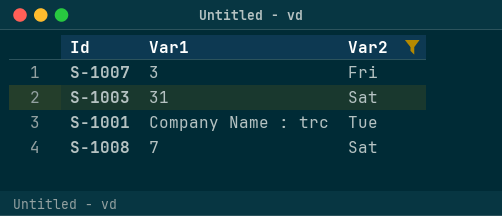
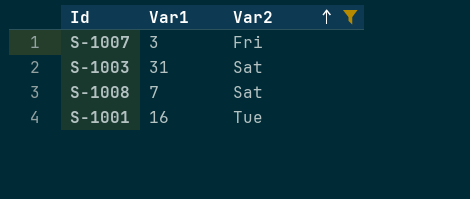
row order: none -> Var2 ascending
S-1001 | Var1: Company Name : trc -> 16

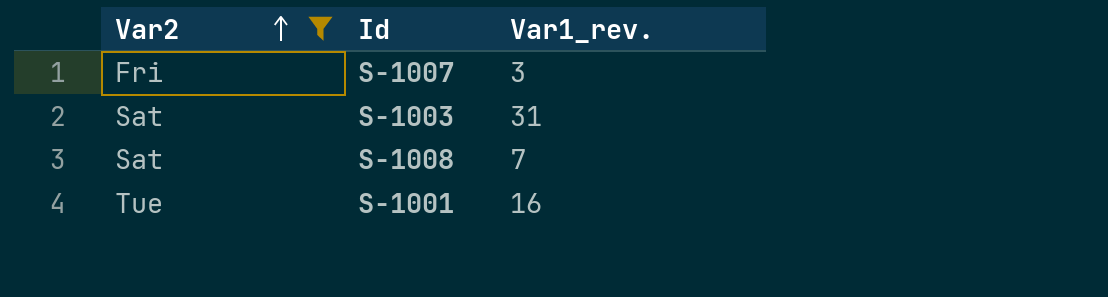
column Var2 | position: 3 -> 1
column name: Var1 -> Var1_rev.

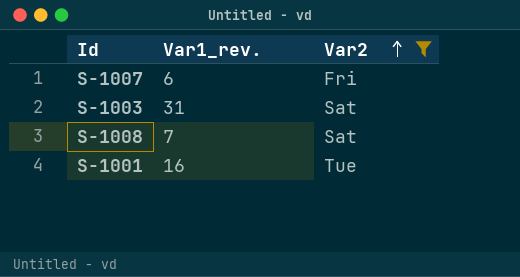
column Var2 | position: 1 -> 3
S-1007 | Var1_rev.: 3 -> 6

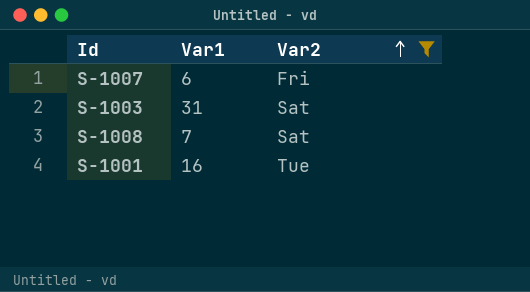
column name: Var1_rev. -> Var1

